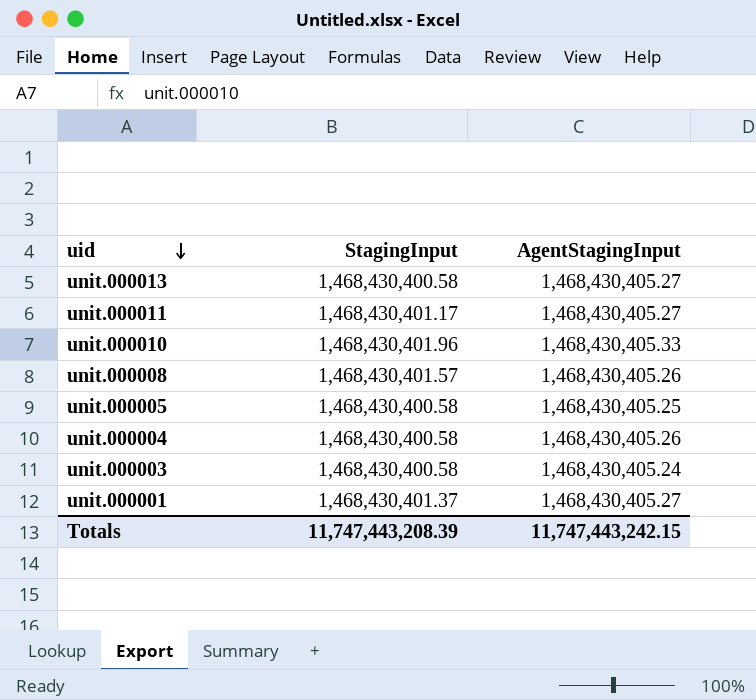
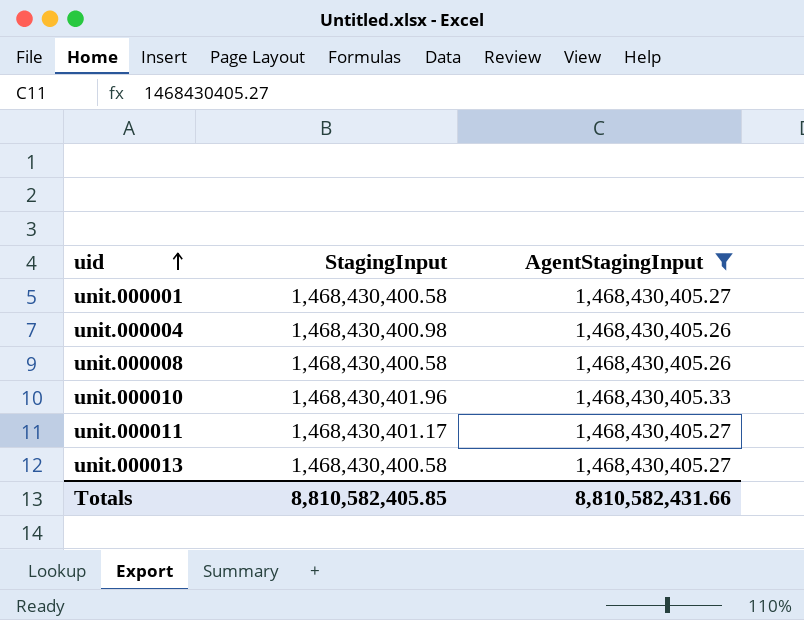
filter: none -> AgentStagingInput >= 1,468,430,405.26
row order: uid descending -> uid ascending
unit.000001 | StagingInput: 1,468,430,401.37 -> 1,468,430,400.58
unit.000004 | StagingInput: 1,468,430,400.58 -> 1,468,430,400.98
unit.000008 | StagingInput: 1,468,430,401.57 -> 1,468,430,400.58
Totals | StagingInput: 11,747,443,208.39 -> 8,810,582,405.85
Totals | AgentStagingInput: 11,747,443,242.15 -> 8,810,582,431.66

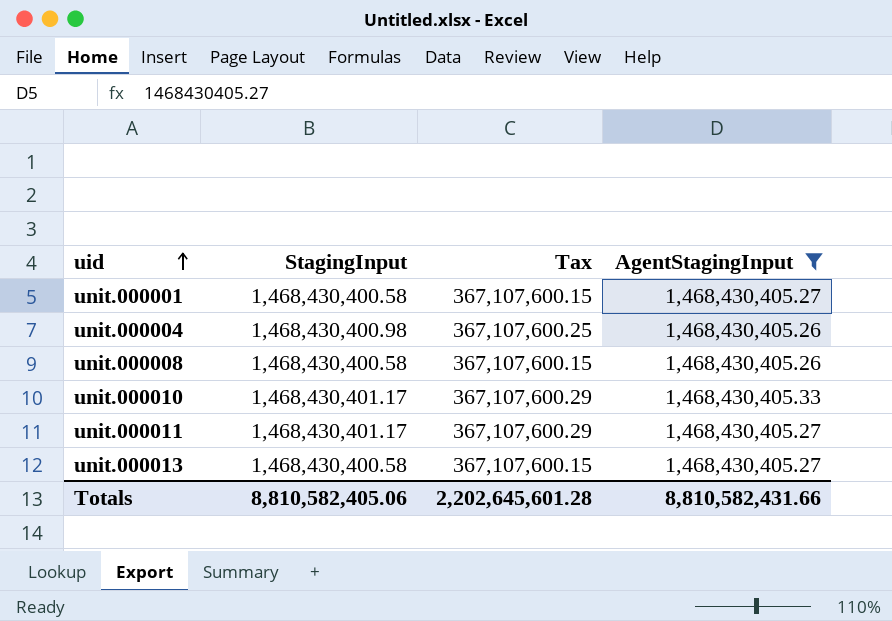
column Tax | formula: none -> [StagingInput] * 0.25
unit.000010 | StagingInput: 1,468,430,401.96 -> 1,468,430,401.17
Totals | StagingInput: 8,810,582,405.85 -> 8,810,582,405.06

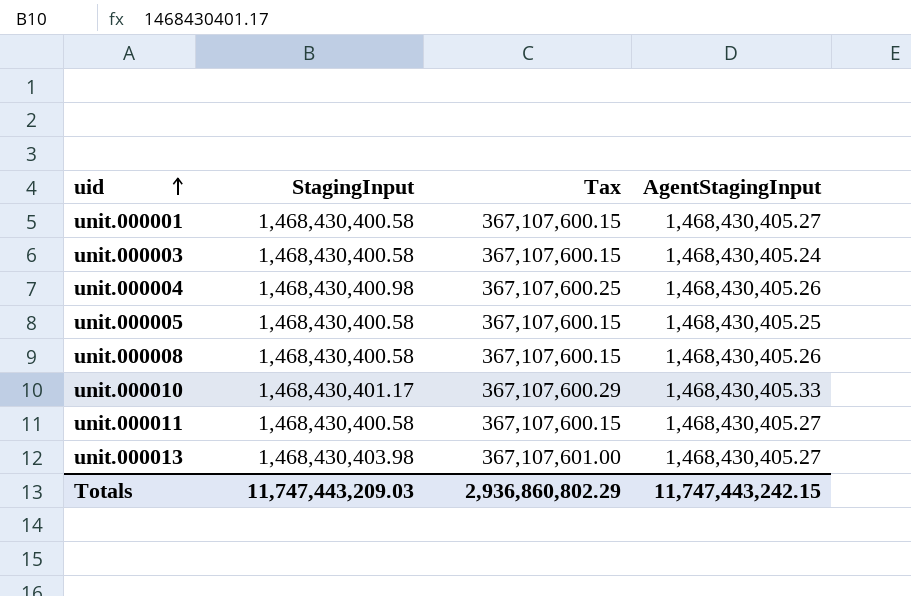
filter: AgentStagingInput >= 1,468,430,405.26 -> none
unit.000011 | StagingInput: 1,468,430,401.17 -> 1,468,430,400.58
unit.000011 | Tax: 367,107,600.29 -> 367,107,600.15
unit.000013 | StagingInput: 1,468,430,400.58 -> 1,468,430,403.98
unit.000013 | Tax: 367,107,600.15 -> 367,107,601.00
Totals | StagingInput: 8,810,582,405.06 -> 11,747,443,209.03
Totals | Tax: 2,202,645,601.28 -> 2,936,860,802.29
Totals | AgentStagingInput: 8,810,582,431.66 -> 11,747,443,242.15

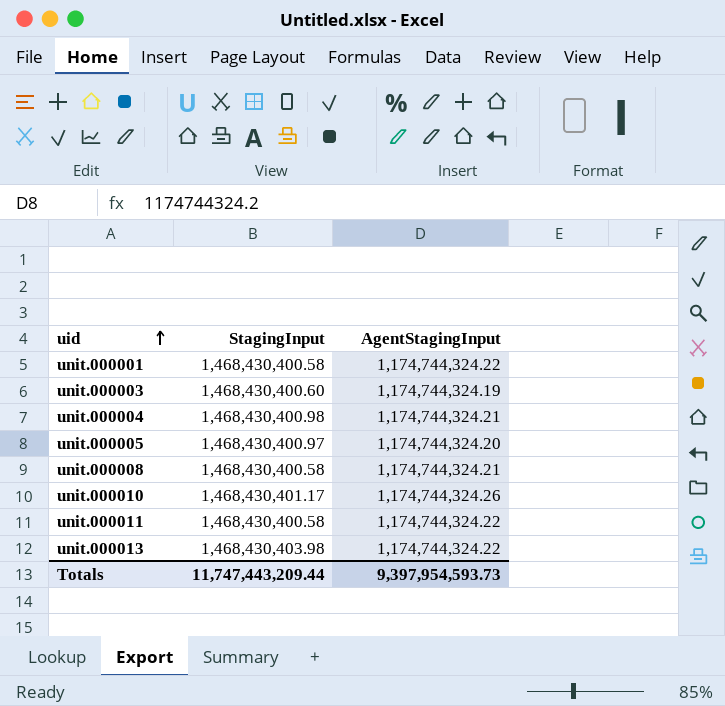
column Tax | formula: [StagingInput] * 0.25 -> none
unit.000001 | AgentStagingInput: 1,468,430,405.27 -> 1,174,744,324.22
unit.000003 | StagingInput: 1,468,430,400.58 -> 1,468,430,400.60
unit.000003 | AgentStagingInput: 1,468,430,405.24 -> 1,174,744,324.19
unit.000004 | AgentStagingInput: 1,468,430,405.26 -> 1,174,744,324.21
unit.000005 | StagingInput: 1,468,430,400.58 -> 1,468,430,400.97
unit.000005 | AgentStagingInput: 1,468,430,405.25 -> 1,174,744,324.20
unit.000008 | AgentStagingInput: 1,468,430,405.26 -> 1,174,744,324.21
unit.000010 | AgentStagingInput: 1,468,430,405.33 -> 1,174,744,324.26
unit.000011 | AgentStagingInput: 1,468,430,405.27 -> 1,174,744,324.22
unit.000013 | AgentStagingInput: 1,468,430,405.27 -> 1,174,744,324.22
Totals | StagingInput: 11,747,443,209.03 -> 11,747,443,209.44
Totals | AgentStagingInput: 11,747,443,242.15 -> 9,397,954,593.73

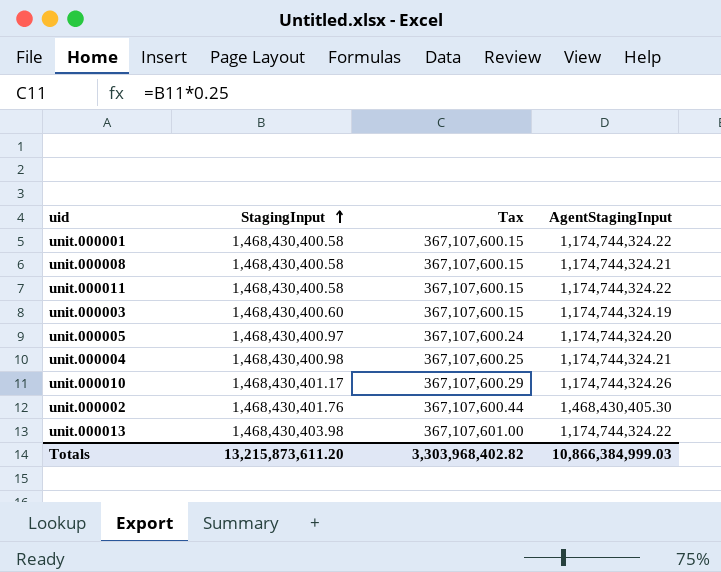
row order: uid ascending -> StagingInput ascending
column Tax | formula: none -> [StagingInput] * 0.25
row unit.000002: none -> 1,468,430,401.76 | 367,107,600.44 | 1,468,430,405.30
Totals | StagingInput: 11,747,443,209.44 -> 13,215,873,611.20
Totals | AgentStagingInput: 9,397,954,593.73 -> 10,866,384,999.03

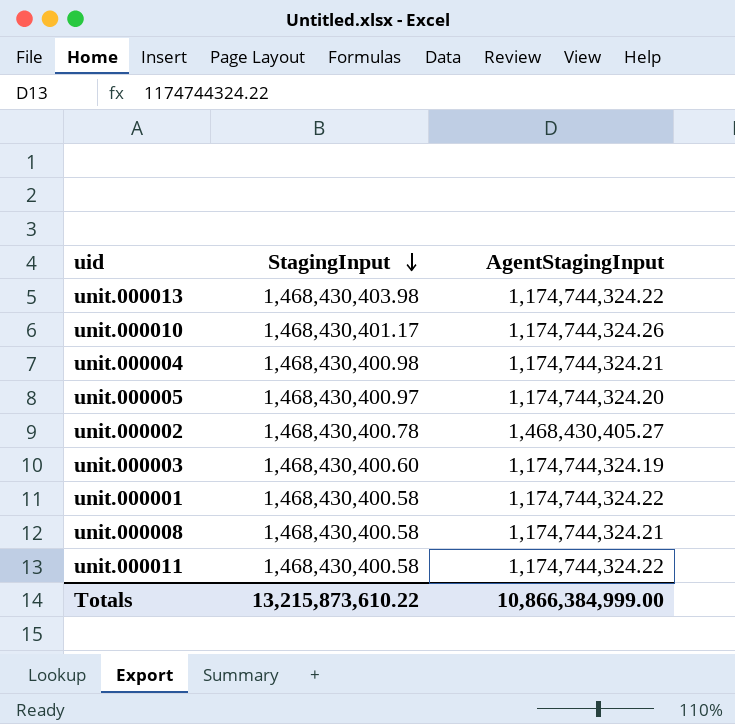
row order: StagingInput ascending -> StagingInput descending
column Tax | formula: [StagingInput] * 0.25 -> none
unit.000002 | StagingInput: 1,468,430,401.76 -> 1,468,430,400.78
unit.000002 | AgentStagingInput: 1,468,430,405.30 -> 1,468,430,405.27
Totals | StagingInput: 13,215,873,611.20 -> 13,215,873,610.22
Totals | AgentStagingInput: 10,866,384,999.03 -> 10,866,384,999.00

